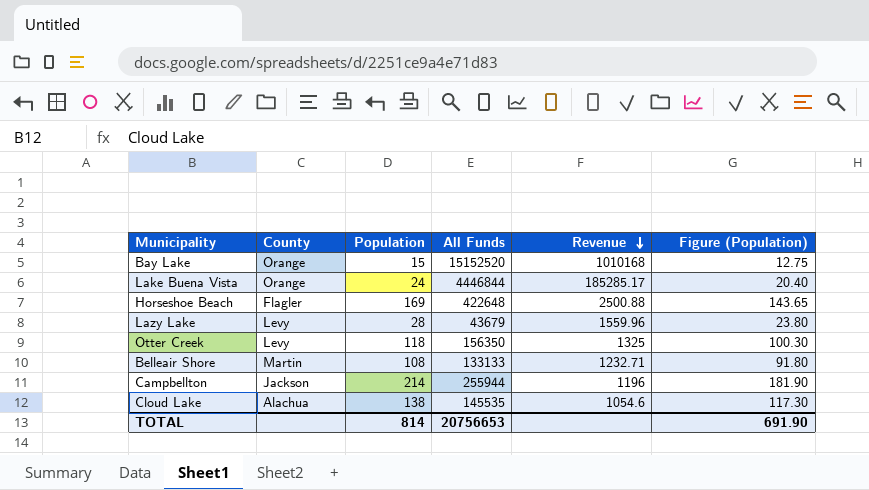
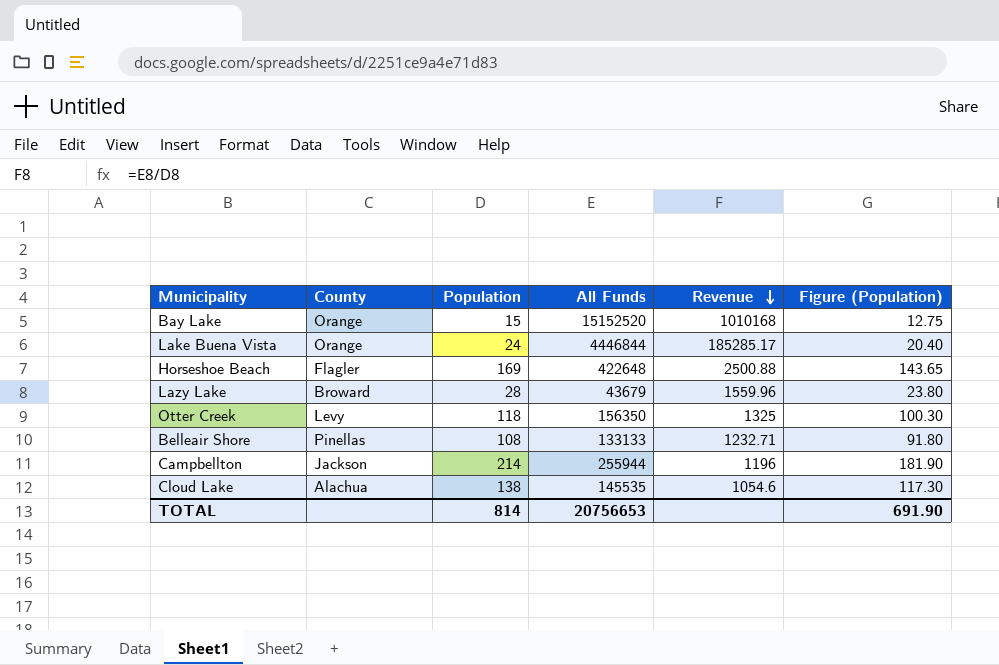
Lazy Lake | County: Levy -> Broward
Belleair Shore | County: Martin -> Pinellas

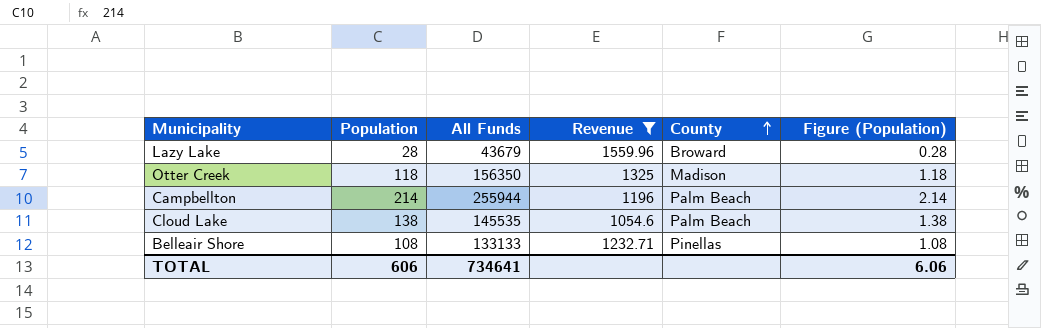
filter: none -> Revenue <= 1559.96
row order: Revenue descending -> County ascending
column County | position: 2 -> 5
column Figure (Population) | formula: [Population] * 0.85 -> [Population] * 0.01
Otter Creek | County: Levy -> Madison
Campbellton | County: Jackson -> Palm Beach
Cloud Lake | County: Alachua -> Palm Beach
TOTAL | Population: 814 -> 606
TOTAL | All Funds: 20756653 -> 734641
TOTAL | Figure (Population): 691.90 -> 6.06

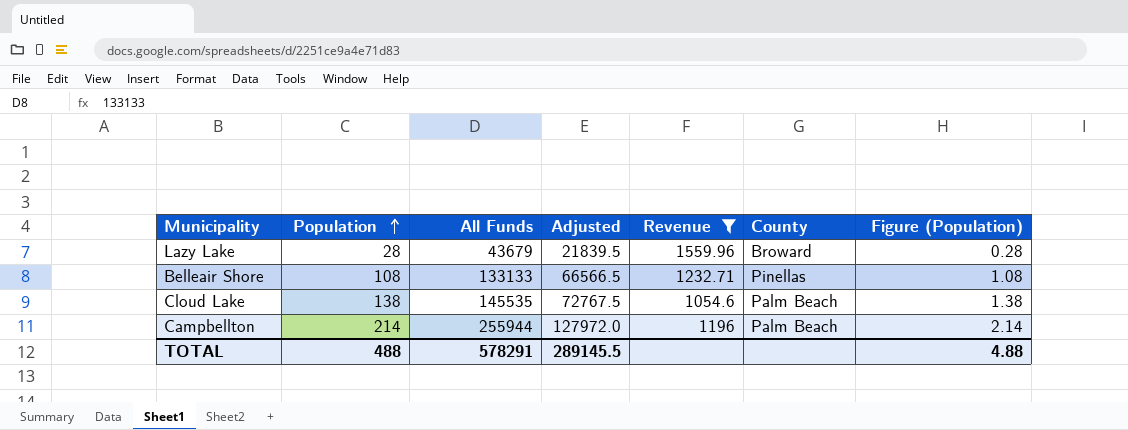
row order: County ascending -> Population ascending
column Adjusted | formula: none -> [All Funds] * 0.5
row Otter Creek: 118 | 156350 | 1325 | Madison | 1.18 -> none
TOTAL | Population: 606 -> 488
TOTAL | All Funds: 734641 -> 578291
TOTAL | Figure (Population): 6.06 -> 4.88

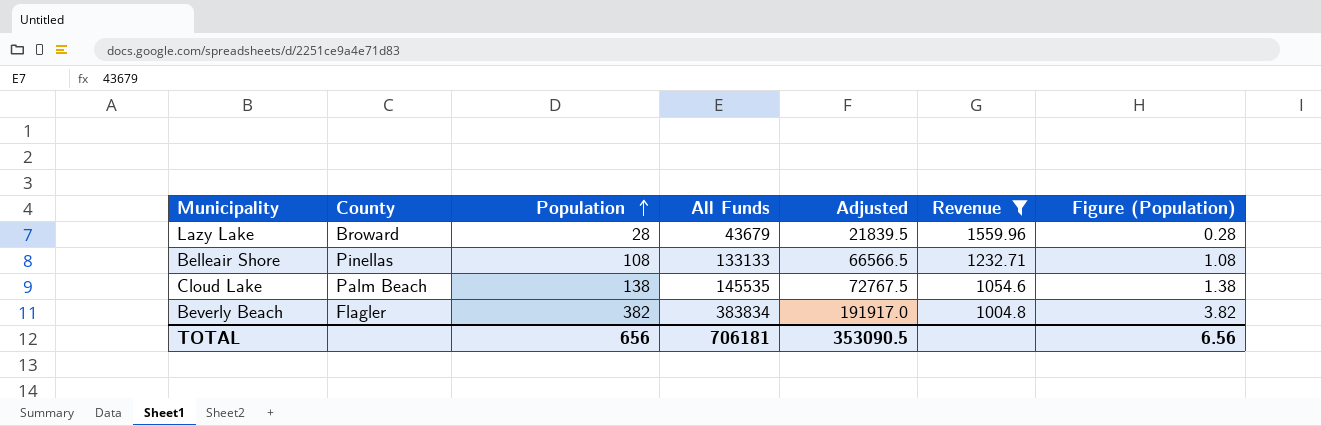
column County | position: 6 -> 2
row Campbellton: 214 | 255944 | 127972.0 | 1196 | Palm Beach | 2.14 -> none
row Beverly Beach: none -> Flagler | 382 | 383834 | 191917.0 | 1004.8 | 3.82
TOTAL | Population: 488 -> 656
TOTAL | All Funds: 578291 -> 706181
TOTAL | Adjusted: 289145.5 -> 353090.5
TOTAL | Figure (Population): 4.88 -> 6.56

